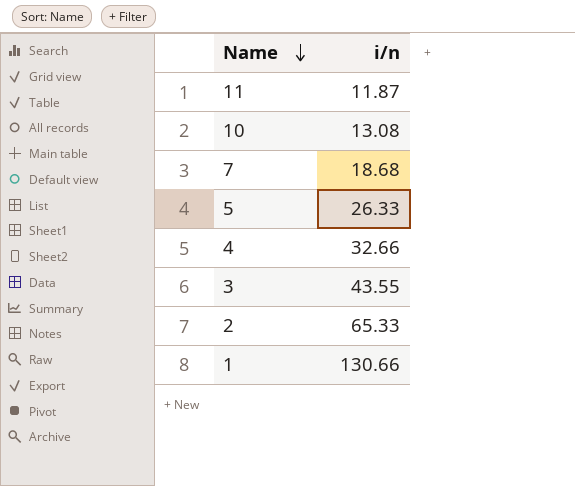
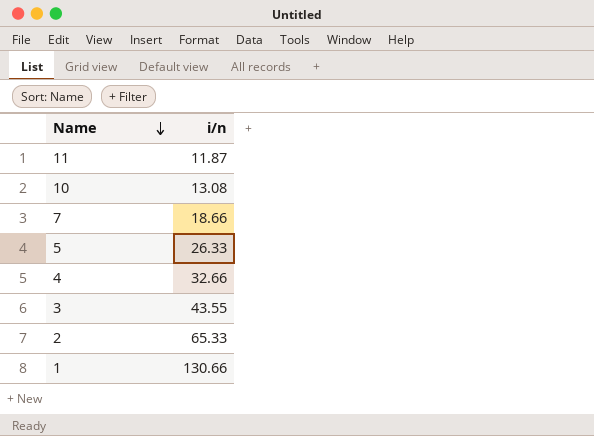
7 | i/n: 18.68 -> 18.66

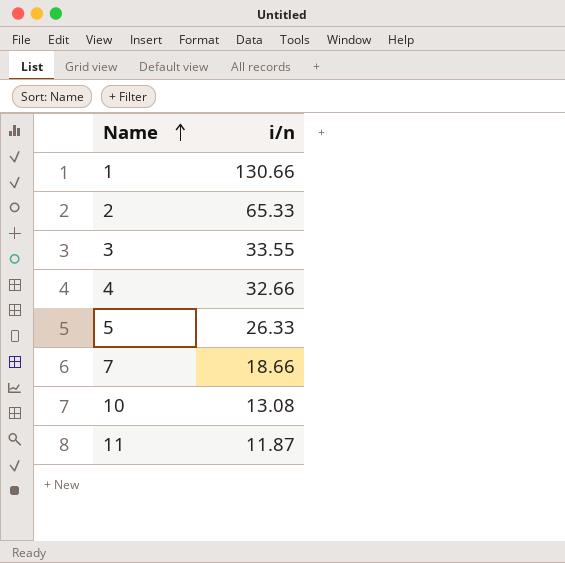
row order: Name descending -> Name ascending
3 | i/n: 43.55 -> 33.55

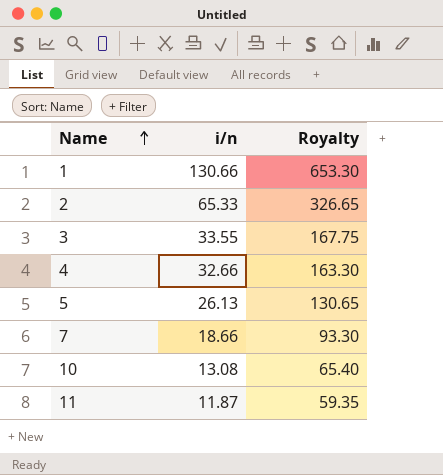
column Royalty | formula: none -> [i/n] * 5
5 | i/n: 26.33 -> 26.13

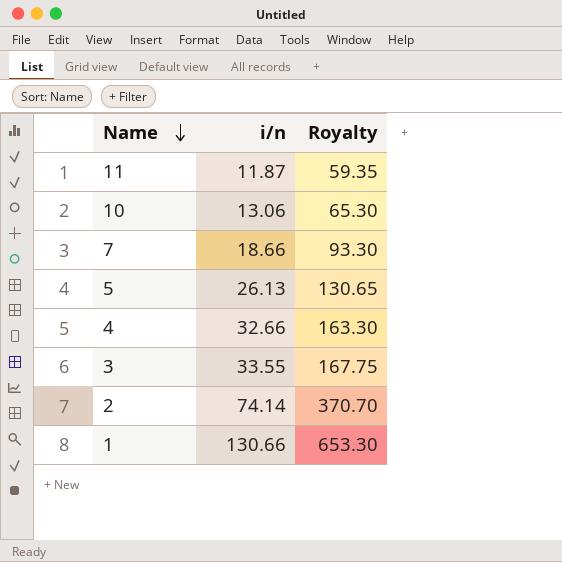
row order: Name ascending -> Name descending
10 | i/n: 13.08 -> 13.06
10 | Royalty: 65.40 -> 65.30
2 | i/n: 65.33 -> 74.14
2 | Royalty: 326.65 -> 370.70

